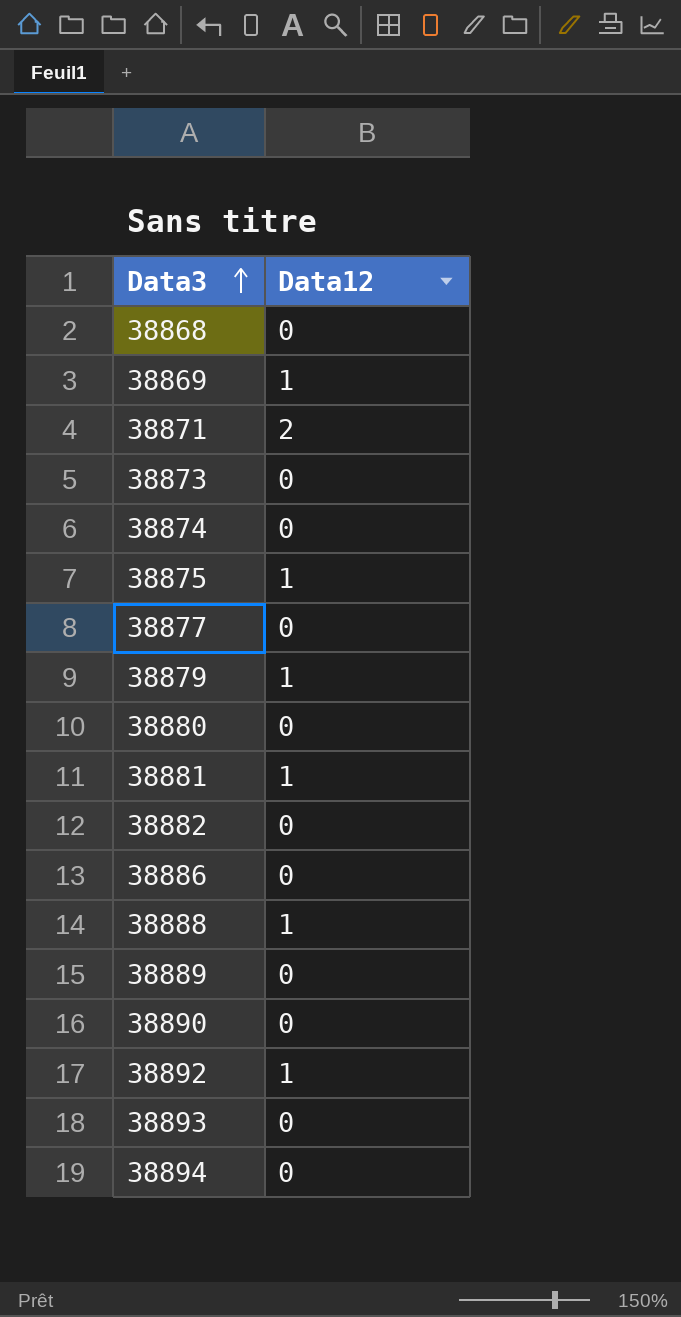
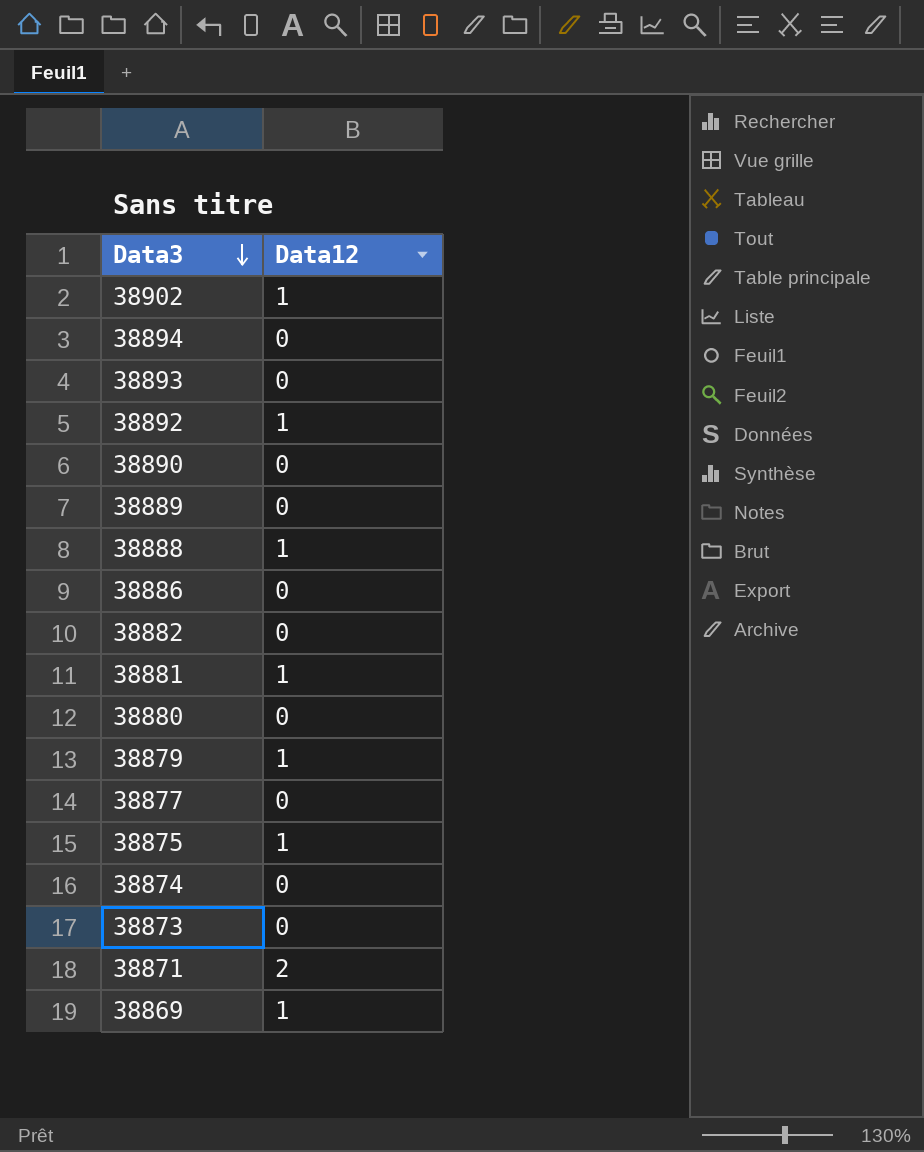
row order: Data3 ascending -> Data3 descending
row 38868: 0 -> none
row 38902: none -> 1

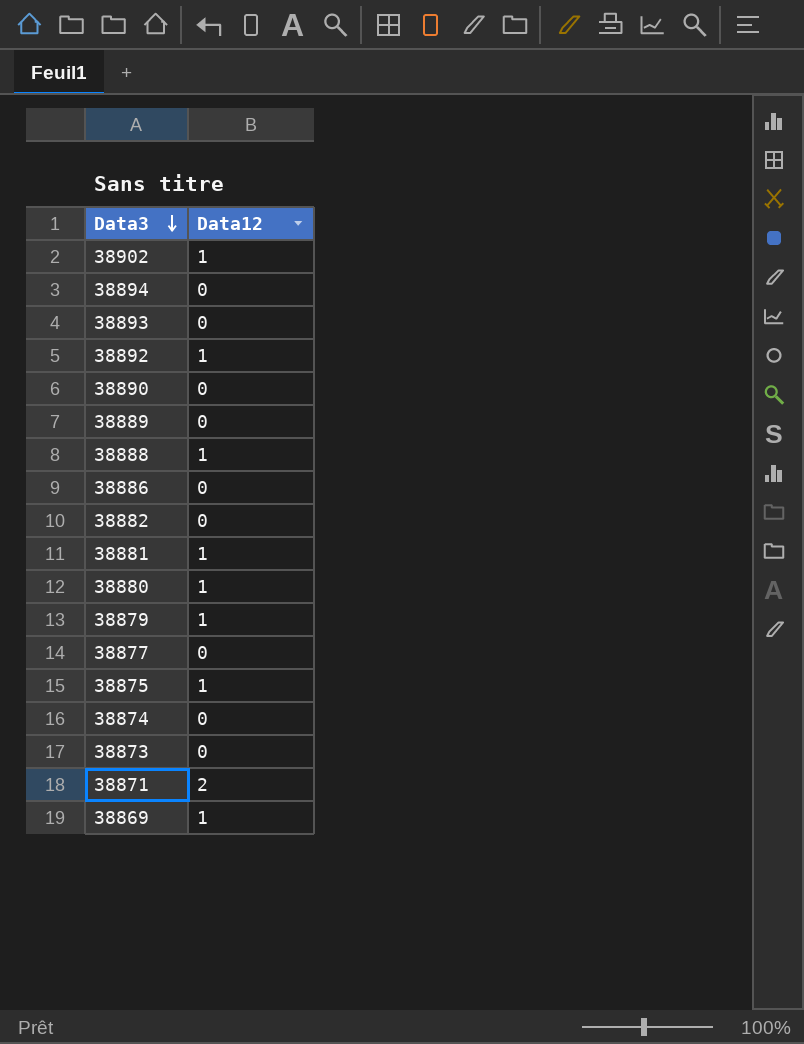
38880 | Data12: 0 -> 1

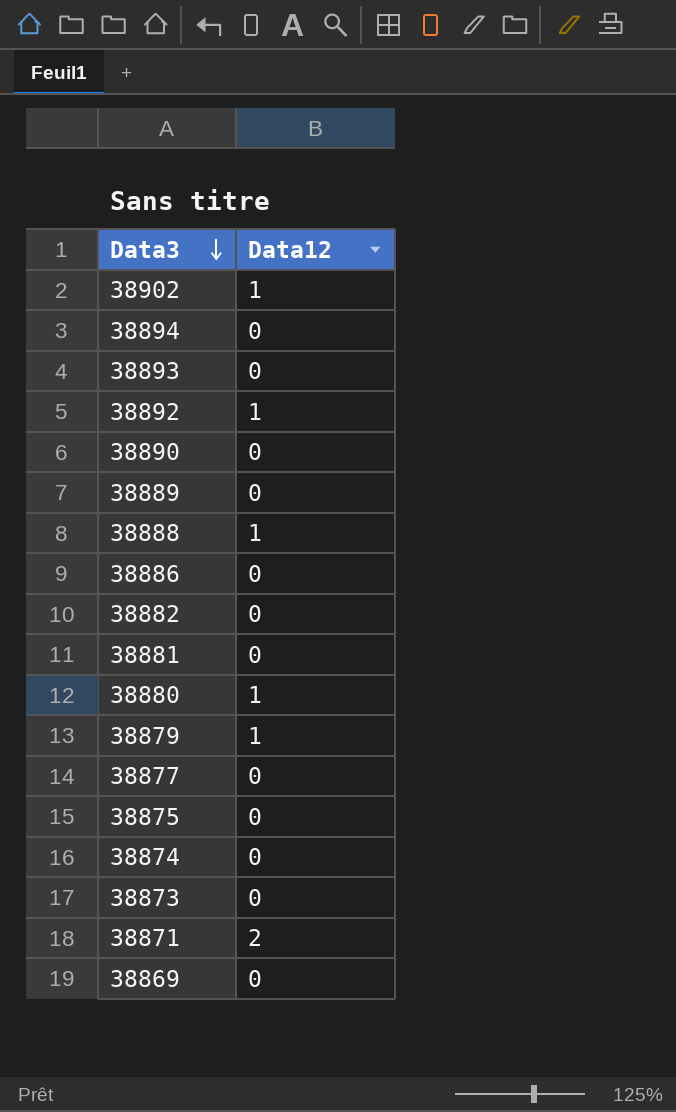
38881 | Data12: 1 -> 0
38875 | Data12: 1 -> 0
38869 | Data12: 1 -> 0

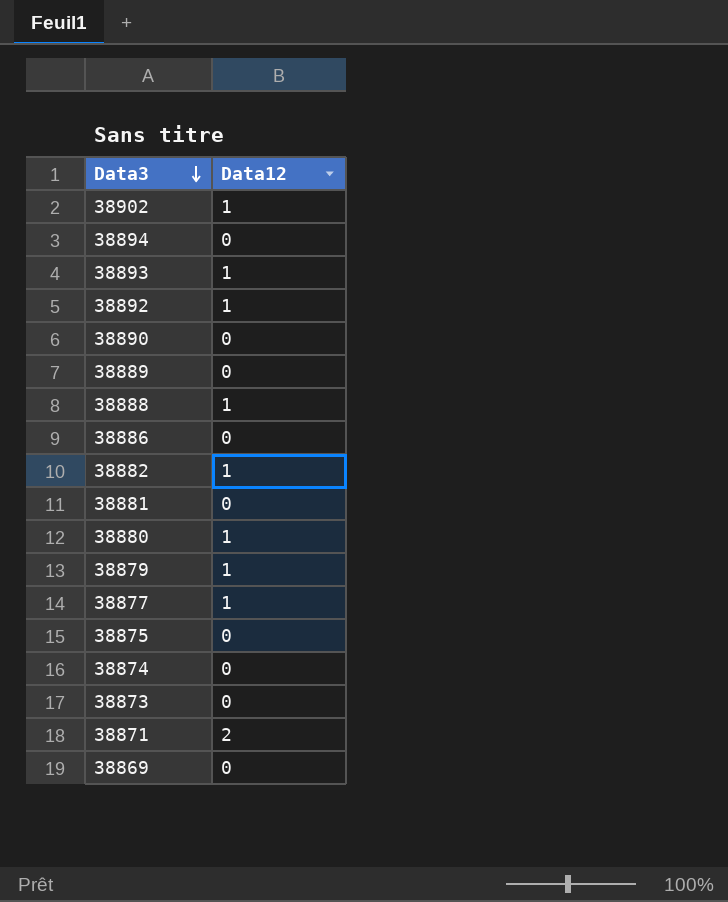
38893 | Data12: 0 -> 1
38882 | Data12: 0 -> 1
38877 | Data12: 0 -> 1

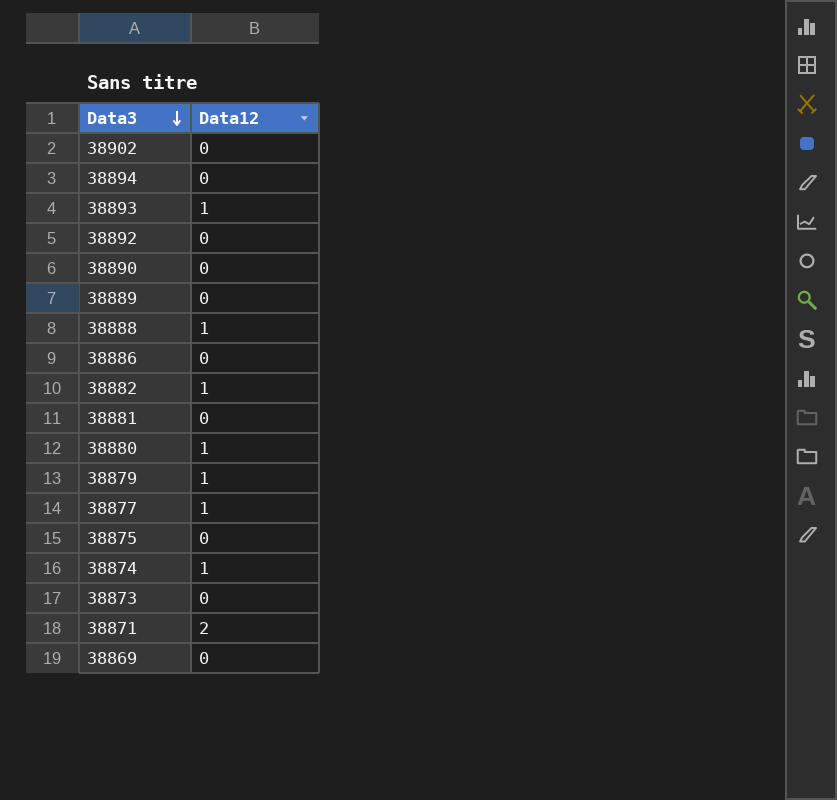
38902 | Data12: 1 -> 0
38892 | Data12: 1 -> 0
38874 | Data12: 0 -> 1

